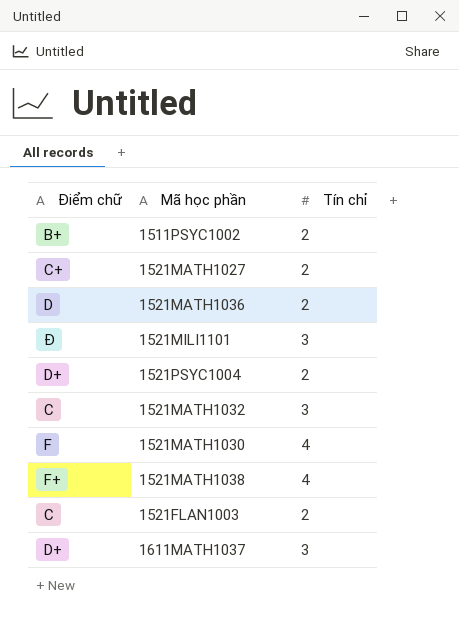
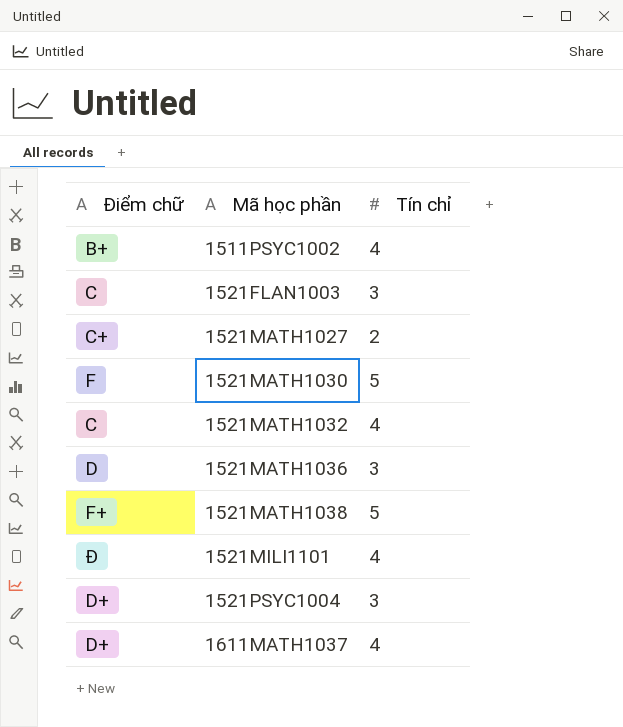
row order: none -> Mã học phần ascending
1511PSYC1002 | Tín chỉ: 2 -> 4
1521FLAN1003 | Tín chỉ: 2 -> 3
1521MATH1030 | Tín chỉ: 4 -> 5
1521MATH1032 | Tín chỉ: 3 -> 4
1521MATH1036 | Tín chỉ: 2 -> 3
1521MATH1038 | Tín chỉ: 4 -> 5
1521MILI1101 | Tín chỉ: 3 -> 4
1521PSYC1004 | Tín chỉ: 2 -> 3
1611MATH1037 | Tín chỉ: 3 -> 4

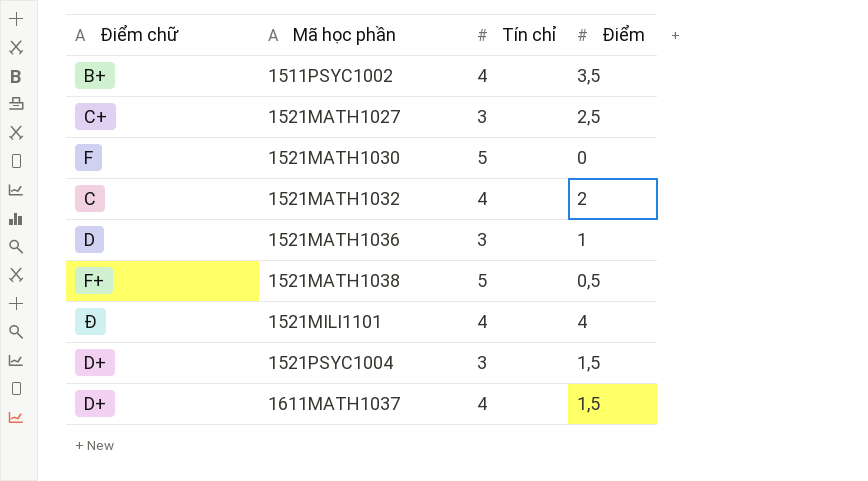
column Điểm | position: none -> 4
row 1521FLAN1003: C | 3 -> none
1521MATH1027 | Tín chỉ: 2 -> 3

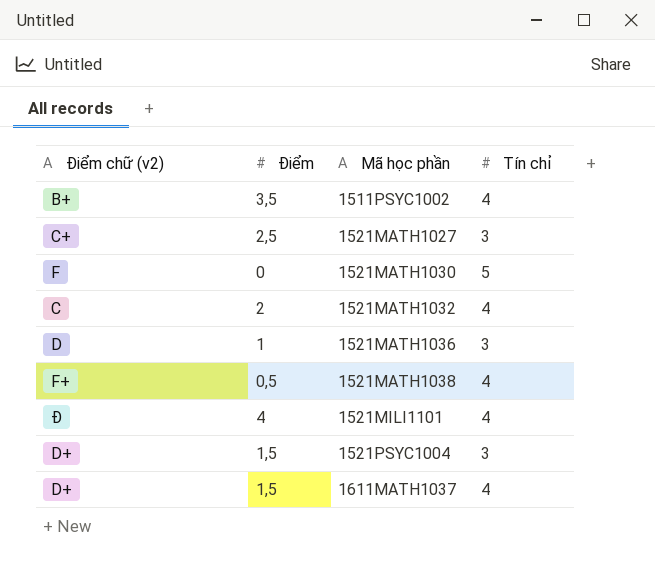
column name: Điểm chữ -> Điểm chữ (v2)
column Điểm | position: 4 -> 2
1521MATH1038 | Tín chỉ: 5 -> 4

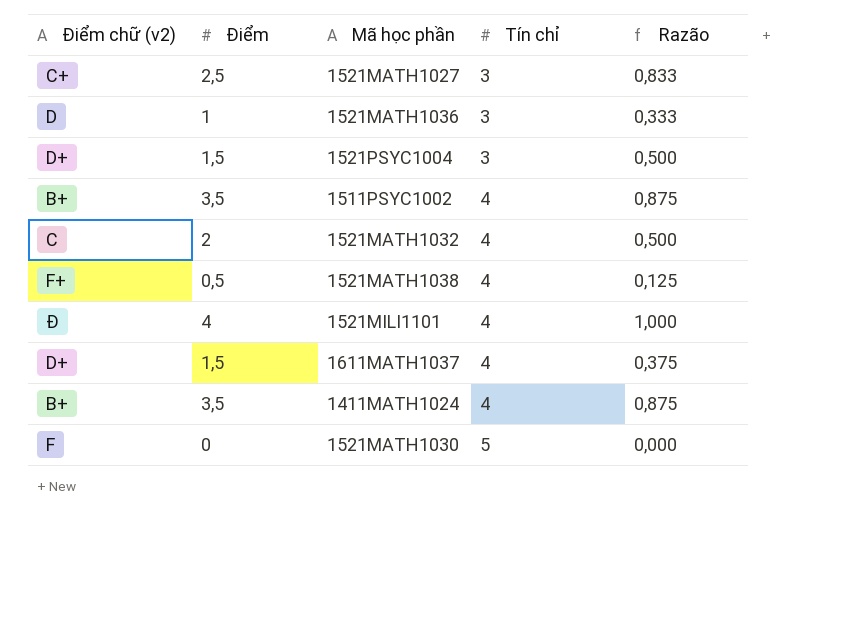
row order: Mã học phần ascending -> Tín chỉ ascending
column Razão | formula: none -> [Điểm] / [Tín chỉ]
row 1411MATH1024: none -> B+ | 3,5 | 4 | 0,875

